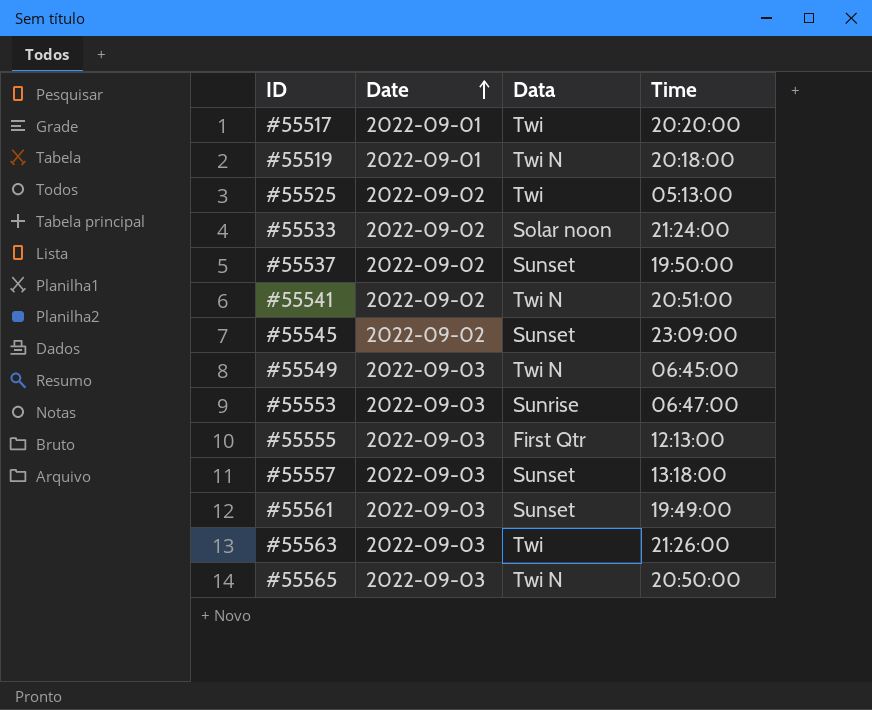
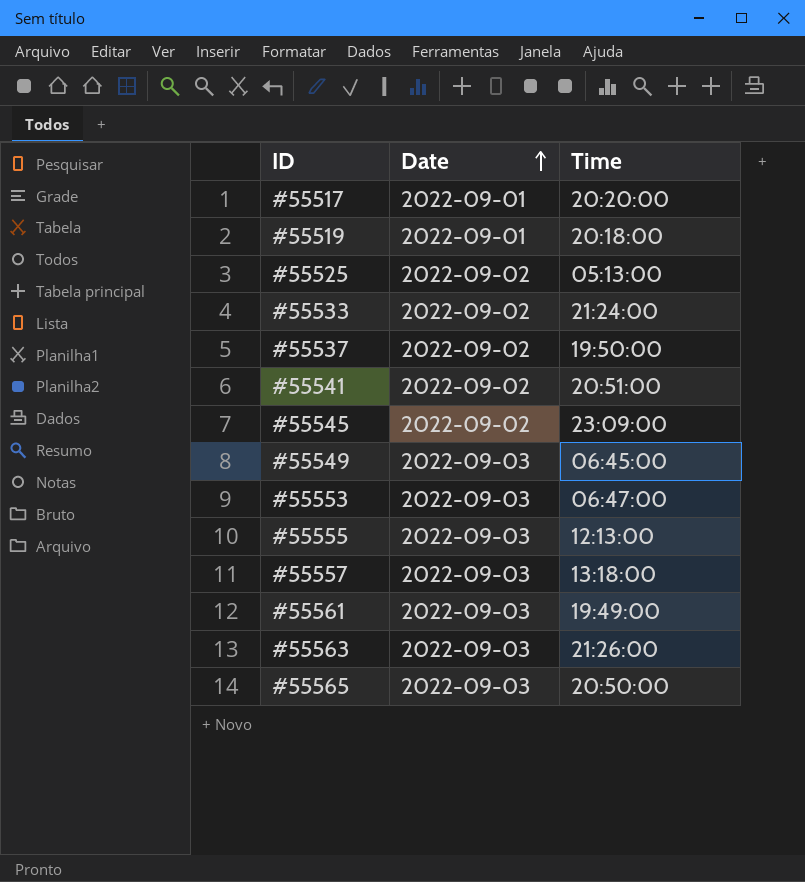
column Data | position: 3 -> none

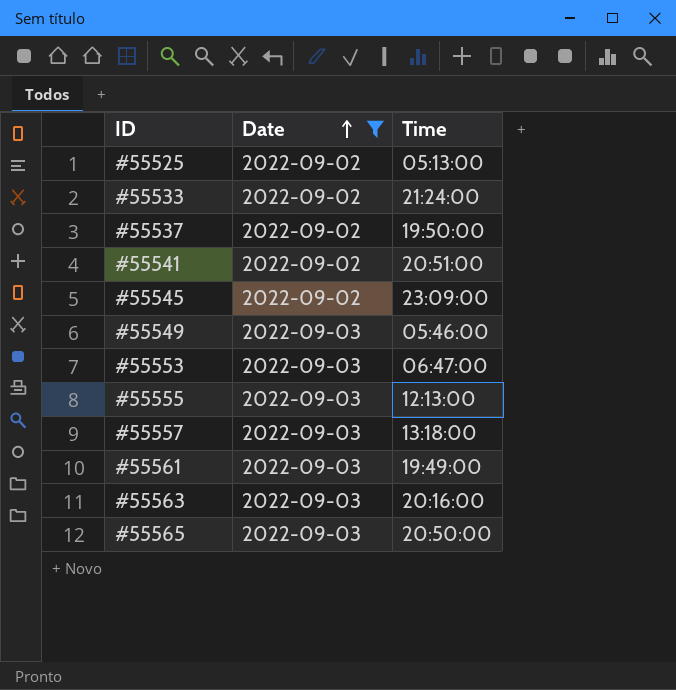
filter: none -> Date != 2022-09-01
#55549 | Time: 06:45:00 -> 05:46:00
#55563 | Time: 21:26:00 -> 20:16:00

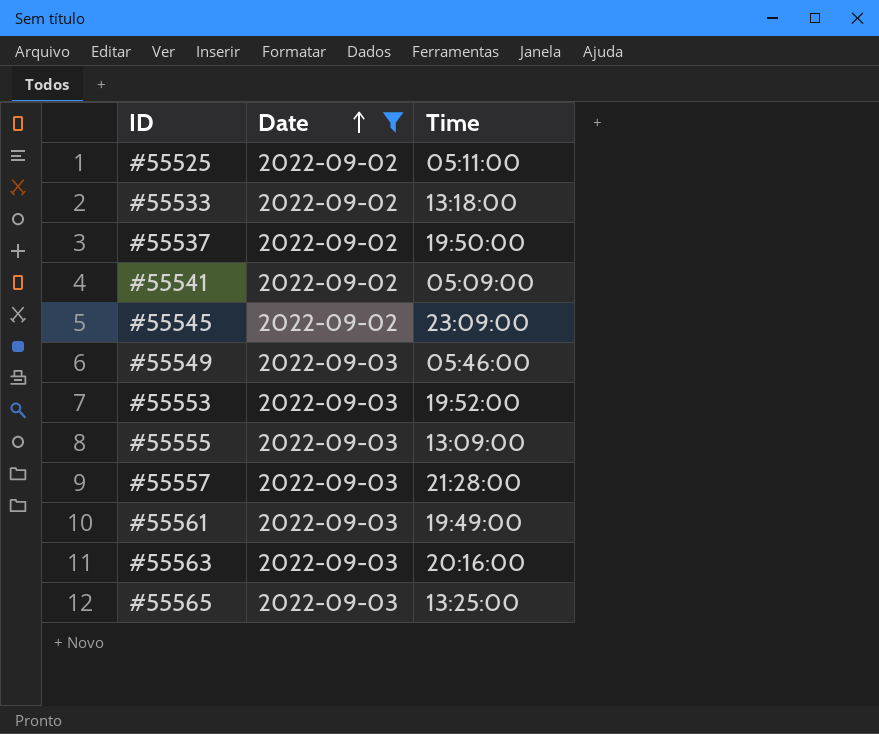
#55525 | Time: 05:13:00 -> 05:11:00
#55533 | Time: 21:24:00 -> 13:18:00
#55541 | Time: 20:51:00 -> 05:09:00
#55553 | Time: 06:47:00 -> 19:52:00
#55555 | Time: 12:13:00 -> 13:09:00
#55557 | Time: 13:18:00 -> 21:28:00
#55565 | Time: 20:50:00 -> 13:25:00

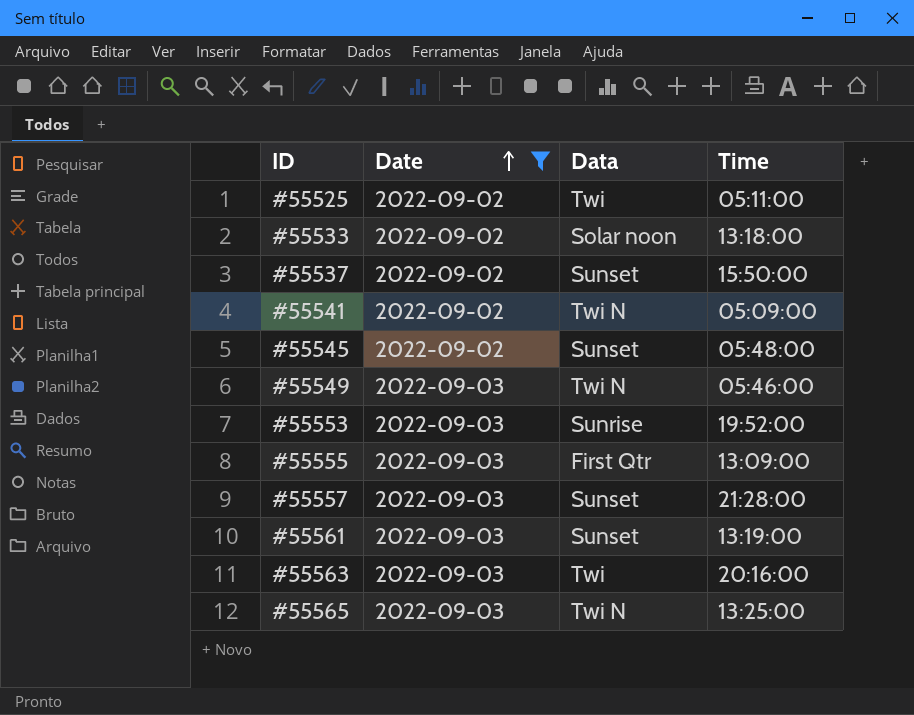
column Data | position: none -> 3
#55537 | Time: 19:50:00 -> 15:50:00
#55545 | Time: 23:09:00 -> 05:48:00
#55561 | Time: 19:49:00 -> 13:19:00

